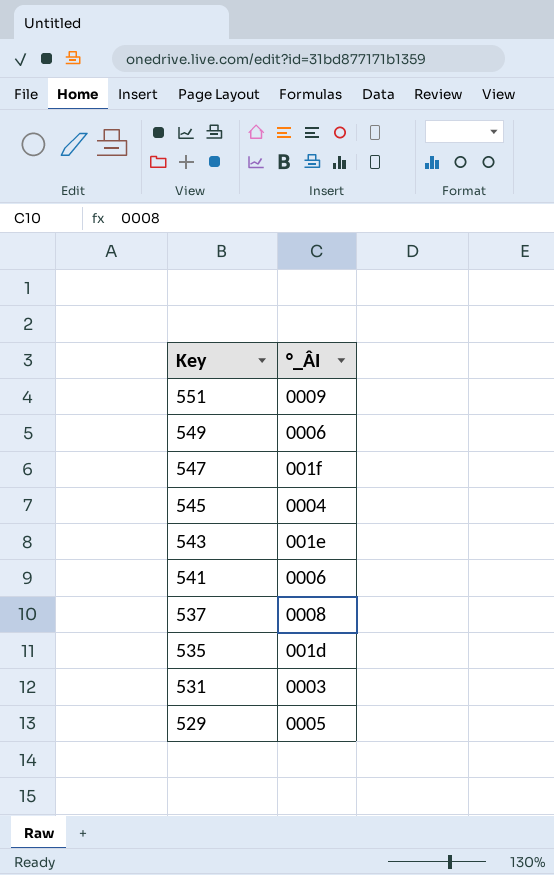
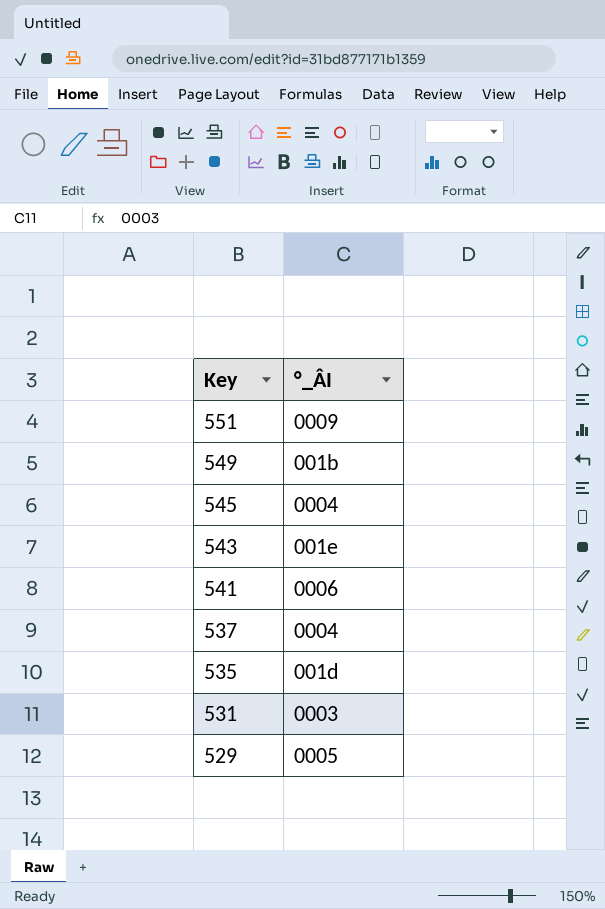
row 547: 001f -> none
549 | °_ÂI: 0006 -> 001b
537 | °_ÂI: 0008 -> 0004

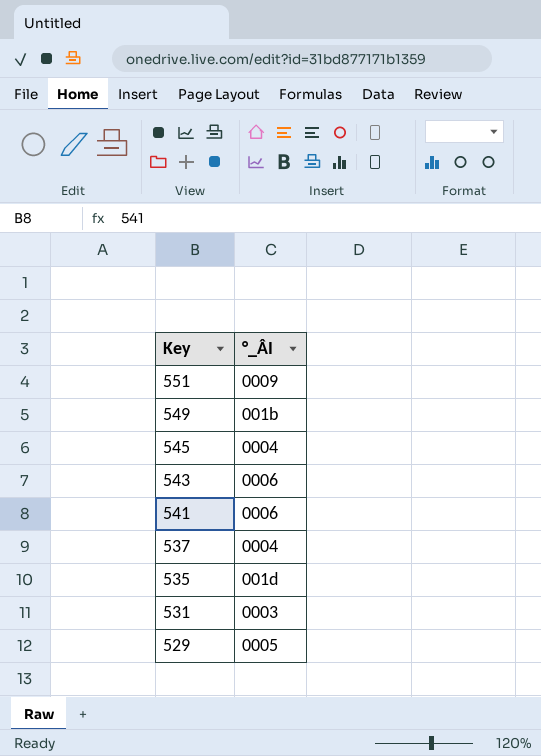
543 | °_ÂI: 001e -> 0006

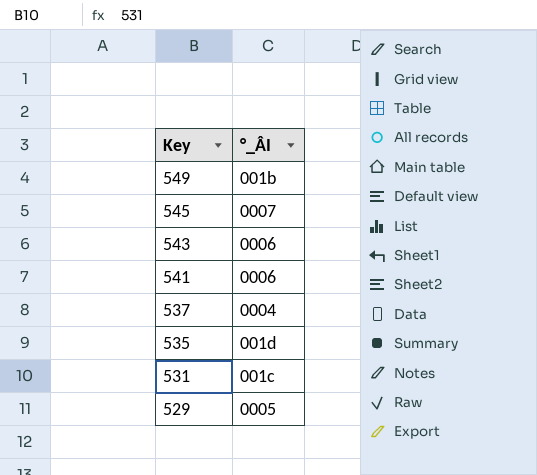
row 551: 0009 -> none
545 | °_ÂI: 0004 -> 0007
531 | °_ÂI: 0003 -> 001c

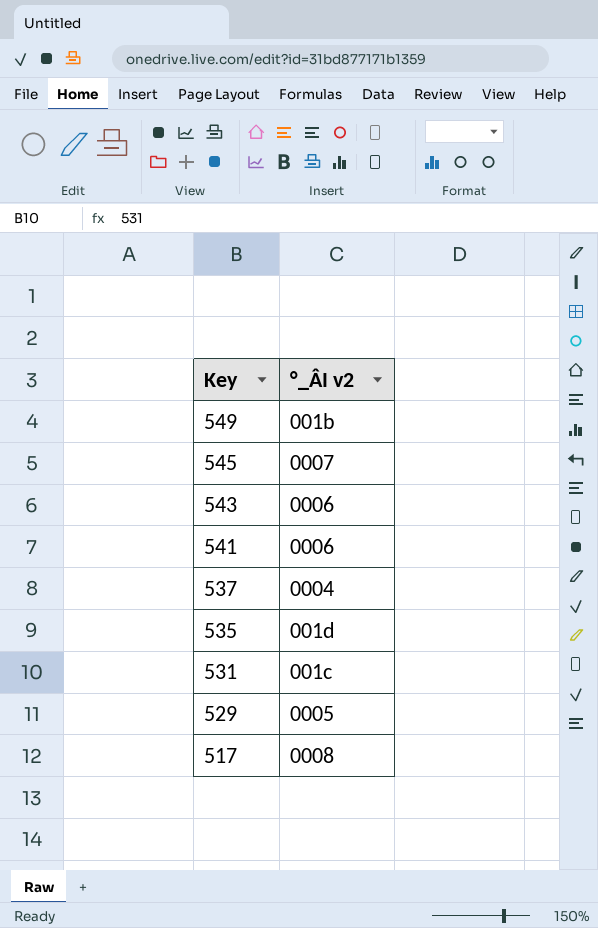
column name: °_ÂI -> °_ÂI v2
row 517: none -> 0008

